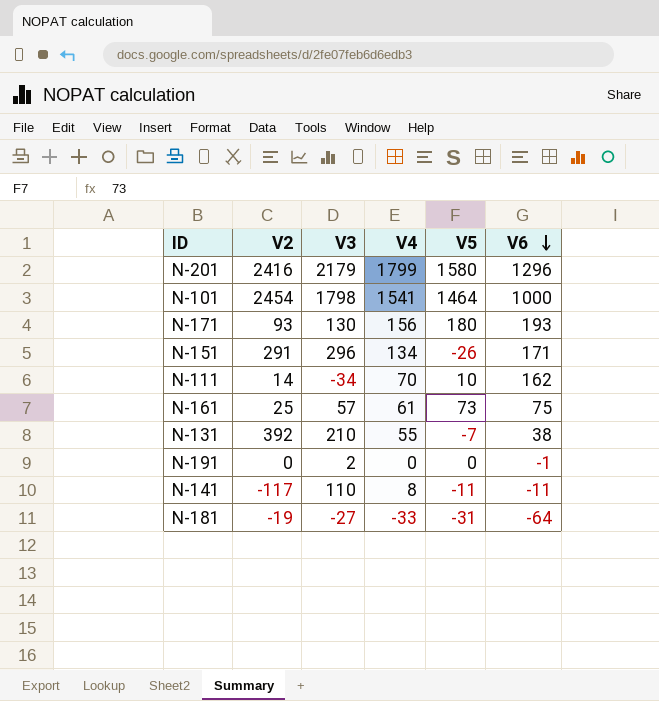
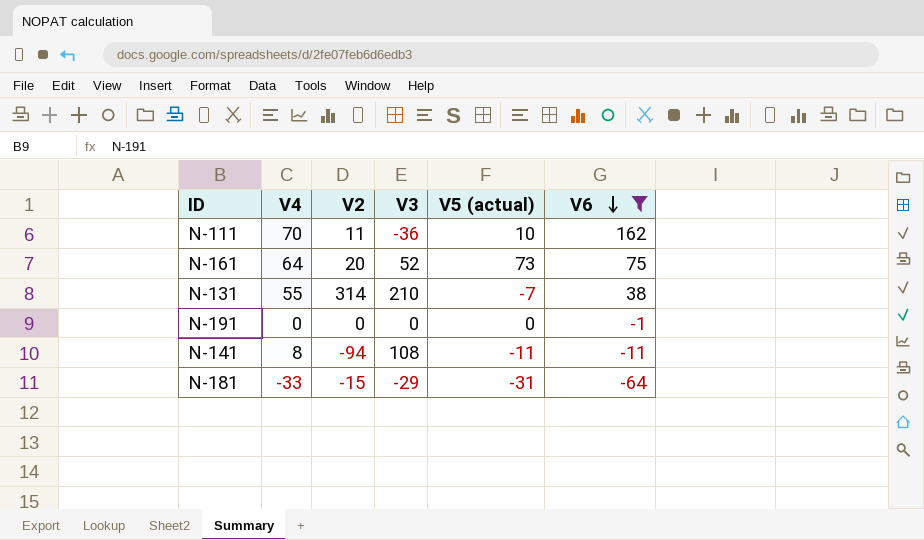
filter: none -> V6 <= 162
column V4 | position: 4 -> 2
column name: V5 -> V5 (actual)
N-111 | V2: 14 -> 11
N-111 | V3: -34 -> -36
N-161 | V4: 61 -> 64
N-161 | V2: 25 -> 20
N-161 | V3: 57 -> 52
N-131 | V2: 392 -> 314
N-191 | V3: 2 -> 0
N-141 | V2: -117 -> -94
N-141 | V3: 110 -> 108
N-181 | V2: -19 -> -15
N-181 | V3: -27 -> -29

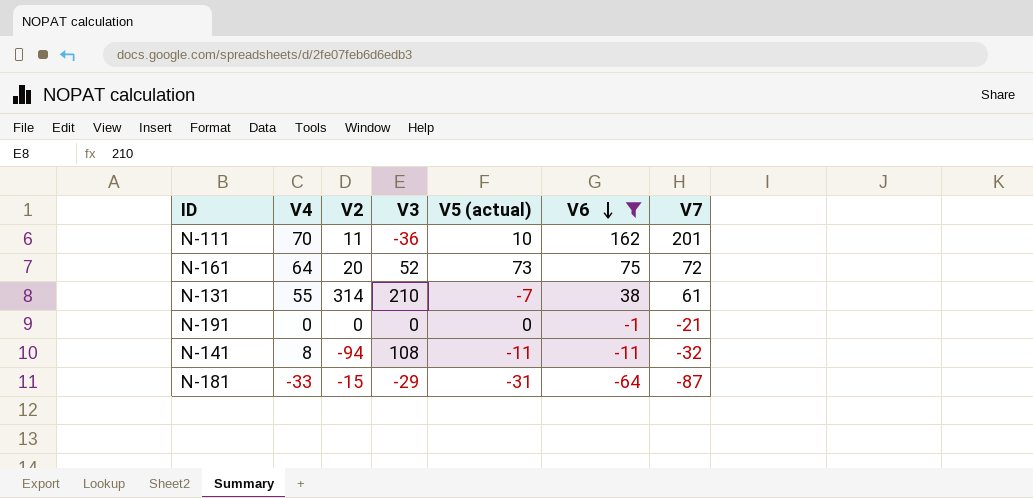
column V7 | position: none -> 7

